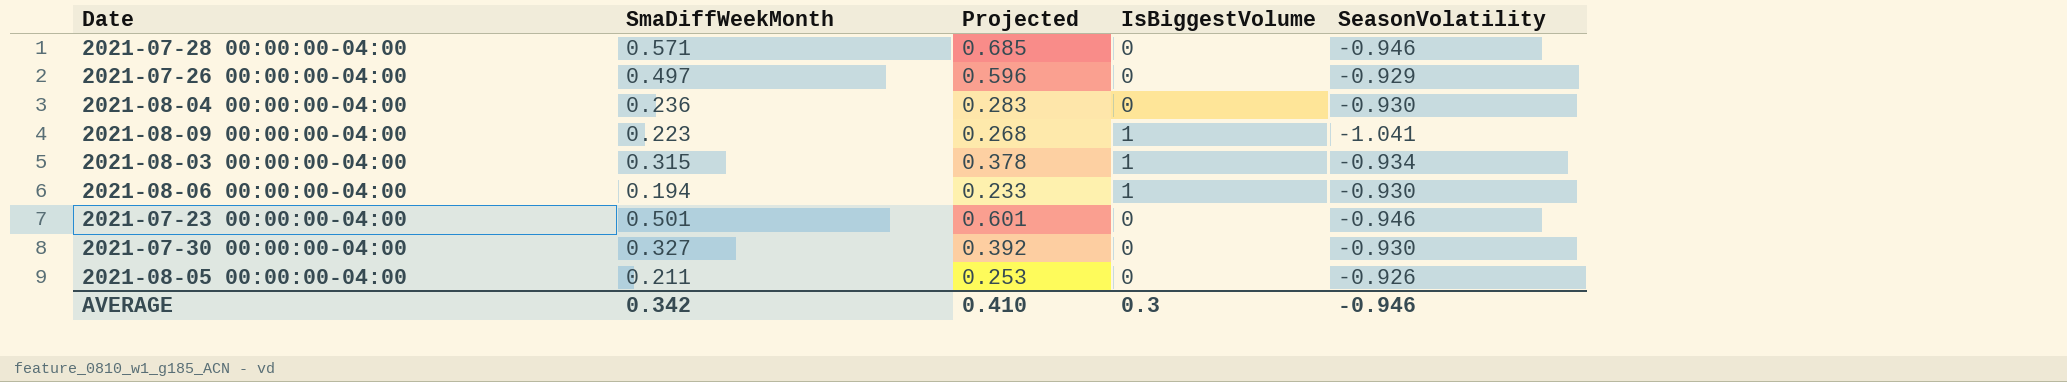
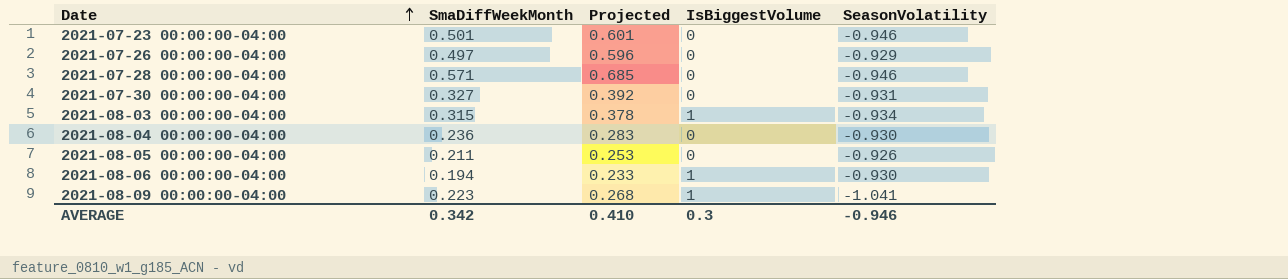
row order: none -> Date ascending
2021-07-30 00:00:00-04:00 | SeasonVolatility: -0.930 -> -0.931

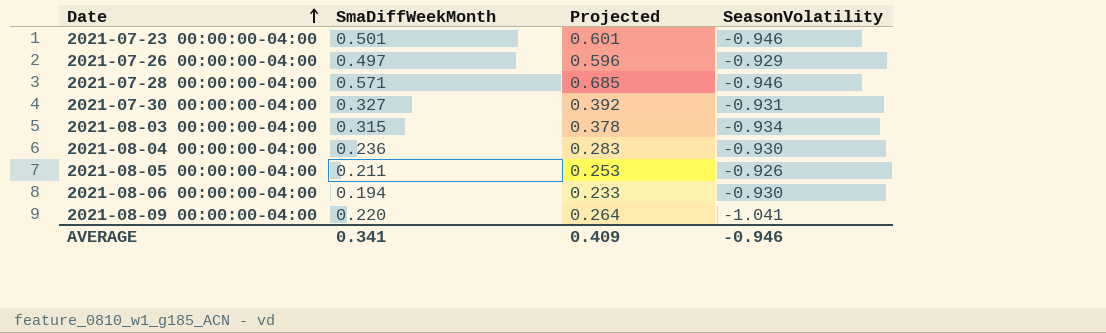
column IsBiggestVolume | position: 4 -> none
2021-08-09 00:00:00-04:00 | SmaDiffWeekMonth: 0.223 -> 0.220
2021-08-09 00:00:00-04:00 | Projected: 0.268 -> 0.264
AVERAGE | SmaDiffWeekMonth: 0.342 -> 0.341
AVERAGE | Projected: 0.410 -> 0.409

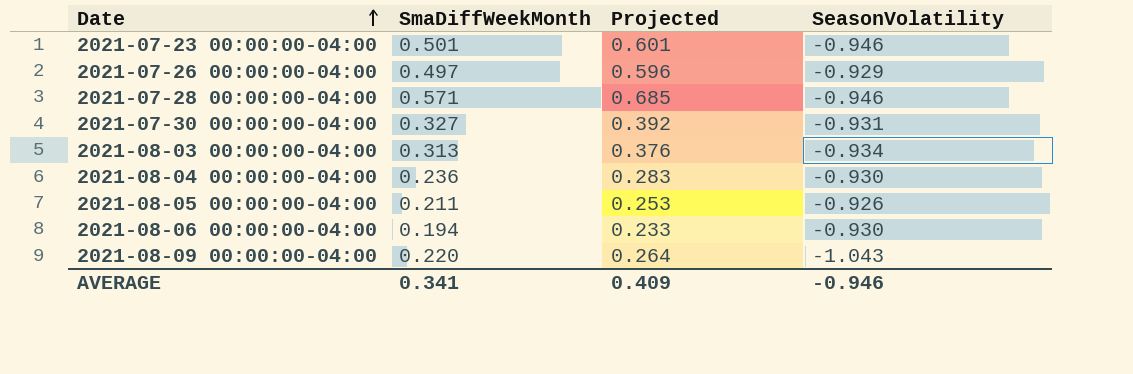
2021-08-03 00:00:00-04:00 | SmaDiffWeekMonth: 0.315 -> 0.313
2021-08-03 00:00:00-04:00 | Projected: 0.378 -> 0.376
2021-08-09 00:00:00-04:00 | SeasonVolatility: -1.041 -> -1.043

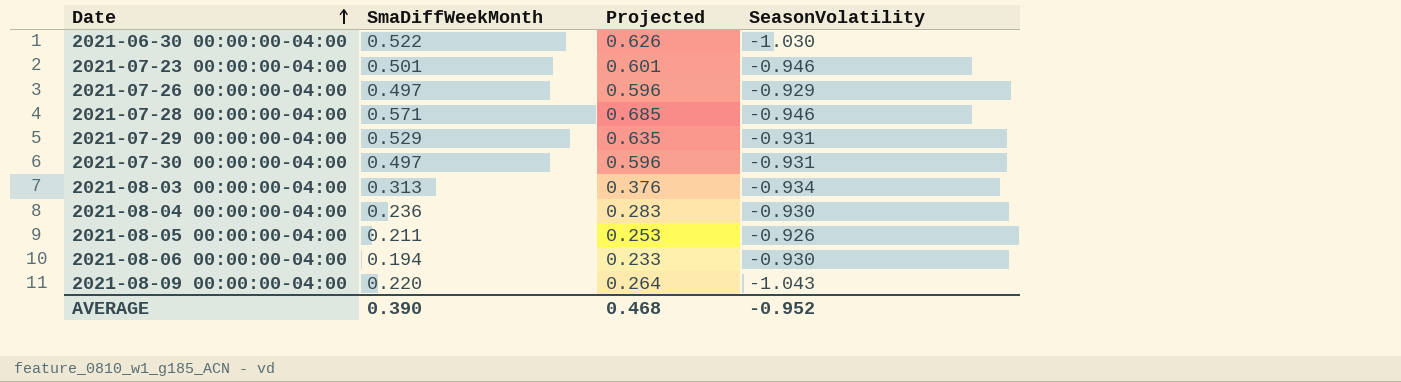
row 2021-06-30 00:00:00-04:00: none -> 0.522 | 0.626 | -1.030
row 2021-07-29 00:00:00-04:00: none -> 0.529 | 0.635 | -0.931
2021-07-30 00:00:00-04:00 | SmaDiffWeekMonth: 0.327 -> 0.497
2021-07-30 00:00:00-04:00 | Projected: 0.392 -> 0.596
AVERAGE | SmaDiffWeekMonth: 0.341 -> 0.390
AVERAGE | Projected: 0.409 -> 0.468
AVERAGE | SeasonVolatility: -0.946 -> -0.952

